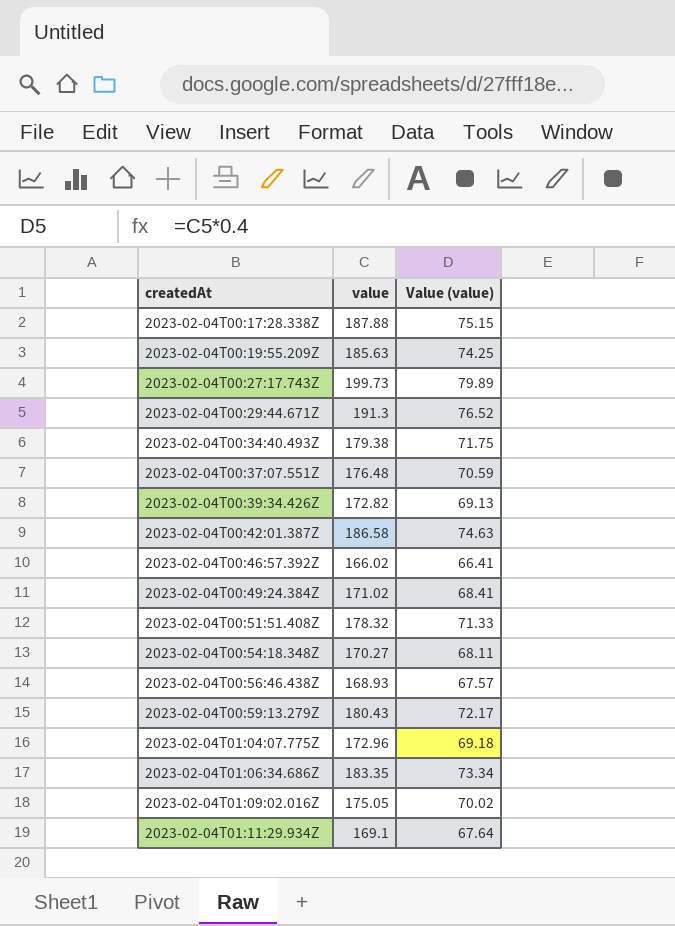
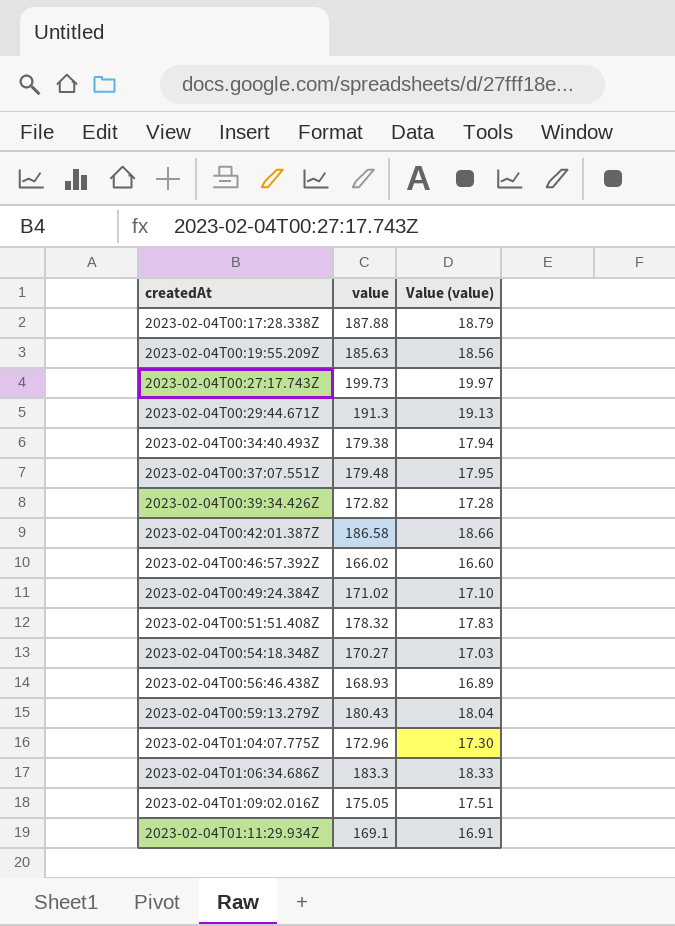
column Value (value) | formula: [value] * 0.4 -> [value] * 0.1
2023-02-04T00:37:07.551Z | value: 176.48 -> 179.48
2023-02-04T01:06:34.686Z | value: 183.35 -> 183.3

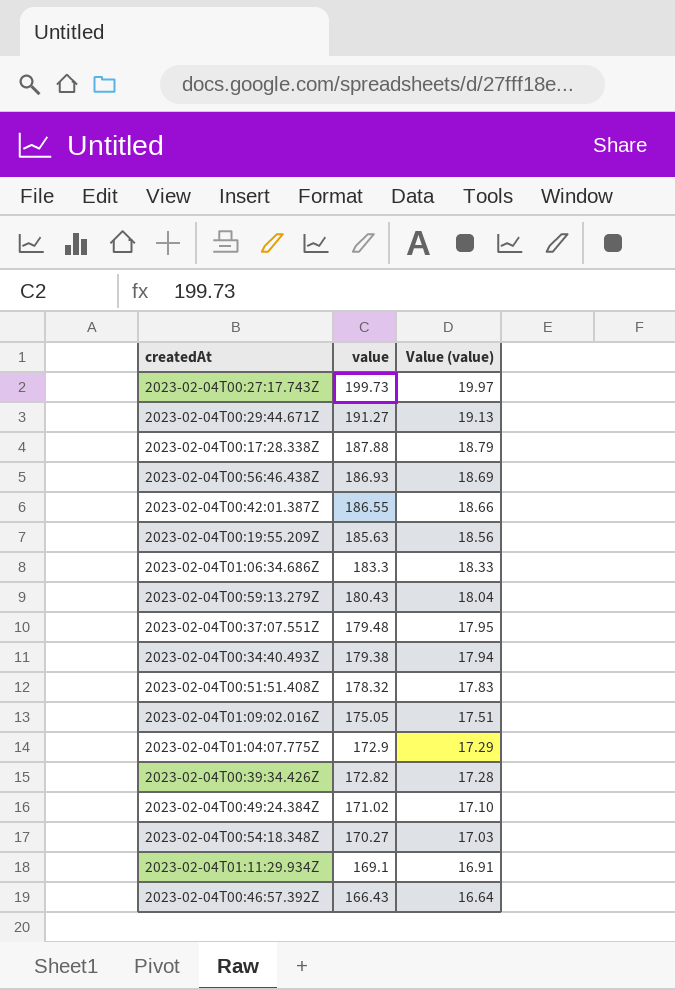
row order: createdAt ascending -> value descending
2023-02-04T00:29:44.671Z | value: 191.3 -> 191.27
2023-02-04T00:56:46.438Z | value: 168.93 -> 186.93
2023-02-04T00:56:46.438Z | Value (value): 16.89 -> 18.69
2023-02-04T00:42:01.387Z | value: 186.58 -> 186.55
2023-02-04T01:04:07.775Z | value: 172.96 -> 172.9
2023-02-04T01:04:07.775Z | Value (value): 17.30 -> 17.29
2023-02-04T00:46:57.392Z | value: 166.02 -> 166.43
2023-02-04T00:46:57.392Z | Value (value): 16.60 -> 16.64

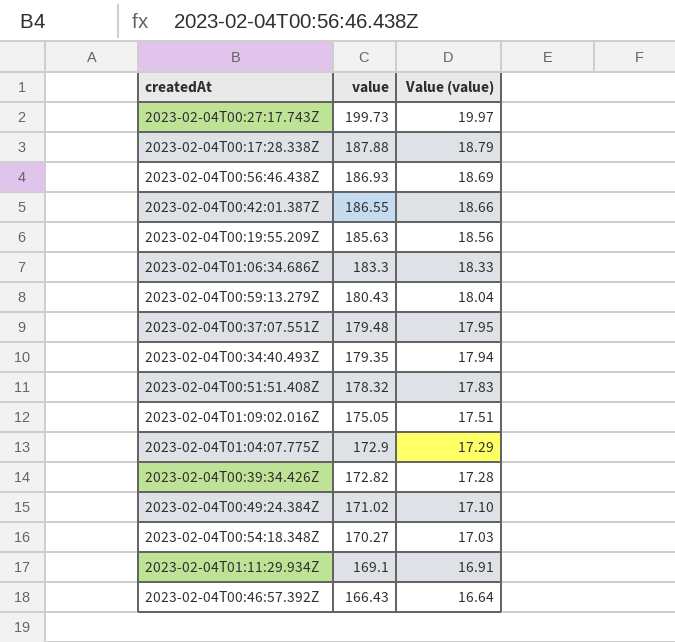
row 2023-02-04T00:29:44.671Z: 191.27 | 19.13 -> none
2023-02-04T00:34:40.493Z | value: 179.38 -> 179.35

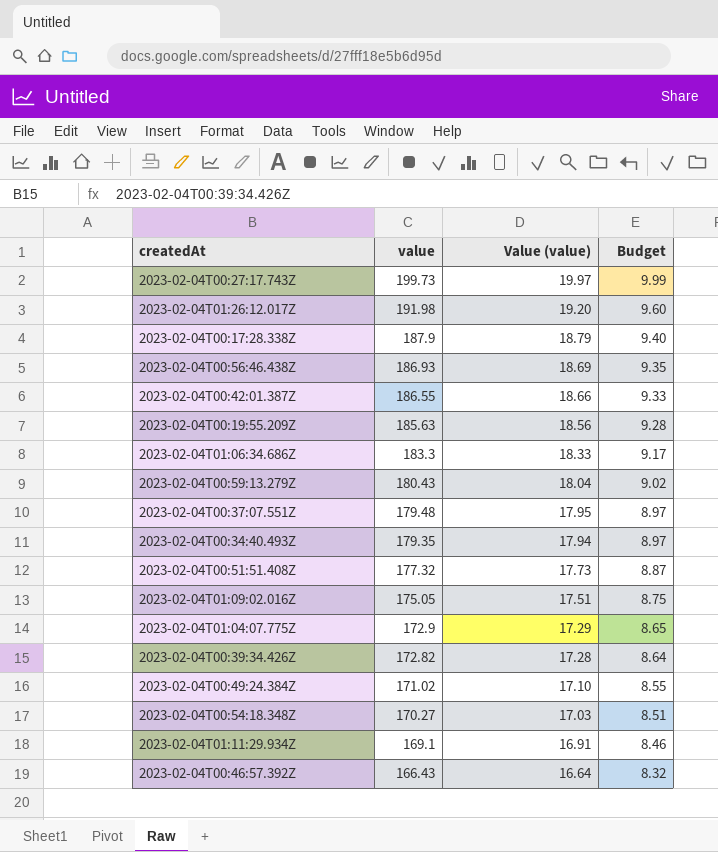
column Budget | formula: none -> [value] * 0.05
row 2023-02-04T01:26:12.017Z: none -> 191.98 | 19.20 | 9.60
2023-02-04T00:17:28.338Z | value: 187.88 -> 187.9
2023-02-04T00:51:51.408Z | value: 178.32 -> 177.32
2023-02-04T00:51:51.408Z | Value (value): 17.83 -> 17.73

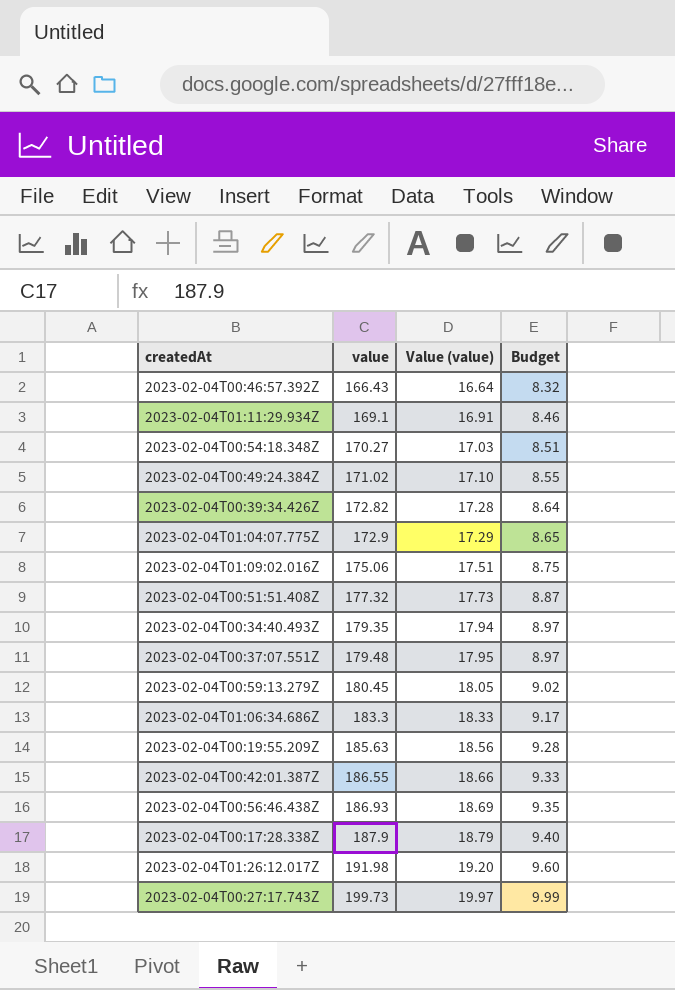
row order: value descending -> value ascending
2023-02-04T01:09:02.016Z | value: 175.05 -> 175.06
2023-02-04T00:59:13.279Z | value: 180.43 -> 180.45
2023-02-04T00:59:13.279Z | Value (value): 18.04 -> 18.05

